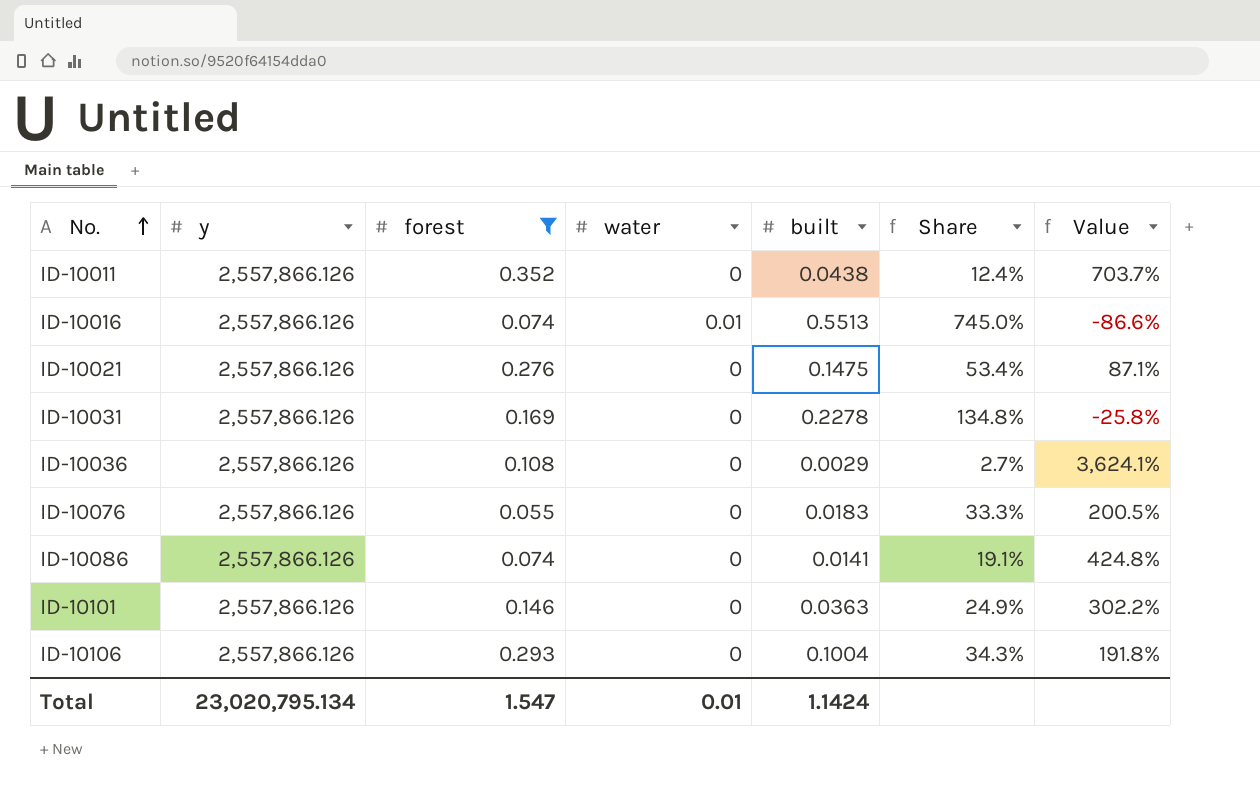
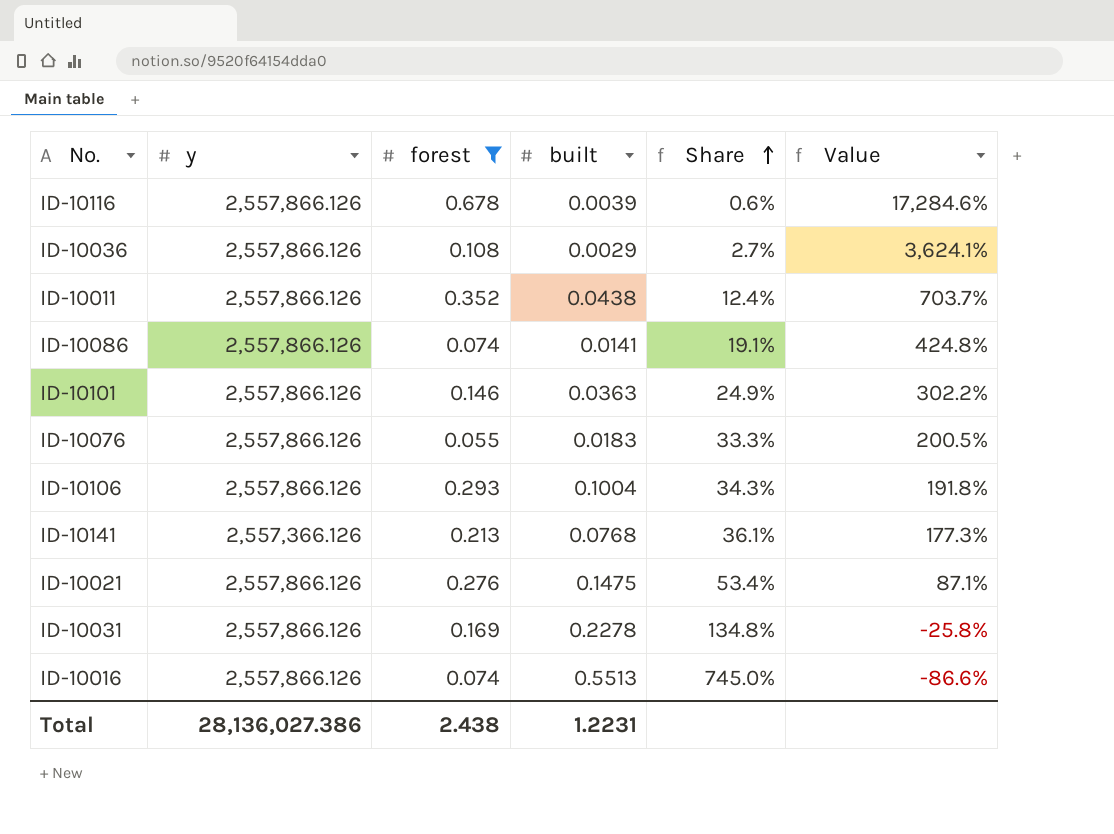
row order: No. ascending -> Share ascending
column water | position: 4 -> none
row ID-10116: none -> 2,557,866.126 | 0.678 | 0.0039 | 0.6% | 17,284.6%
row ID-10141: none -> 2,557,366.126 | 0.213 | 0.0768 | 36.1% | 177.3%
Total | y: 23,020,795.134 -> 28,136,027.386
Total | forest: 1.547 -> 2.438
Total | built: 1.1424 -> 1.2231

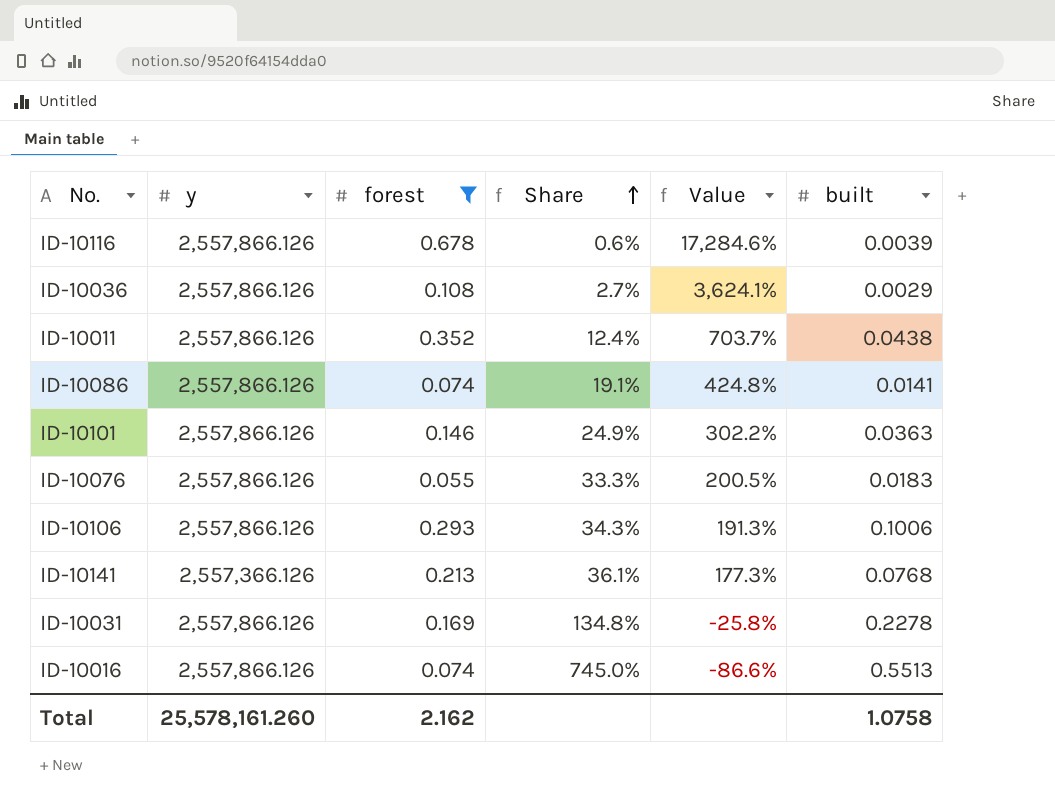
column built | position: 4 -> 6
row ID-10021: 2,557,866.126 | 0.276 | 0.1475 | 53.4% | 87.1% -> none
ID-10106 | Value: 191.8% -> 191.3%
ID-10106 | built: 0.1004 -> 0.1006
Total | y: 28,136,027.386 -> 25,578,161.260
Total | forest: 2.438 -> 2.162
Total | built: 1.2231 -> 1.0758

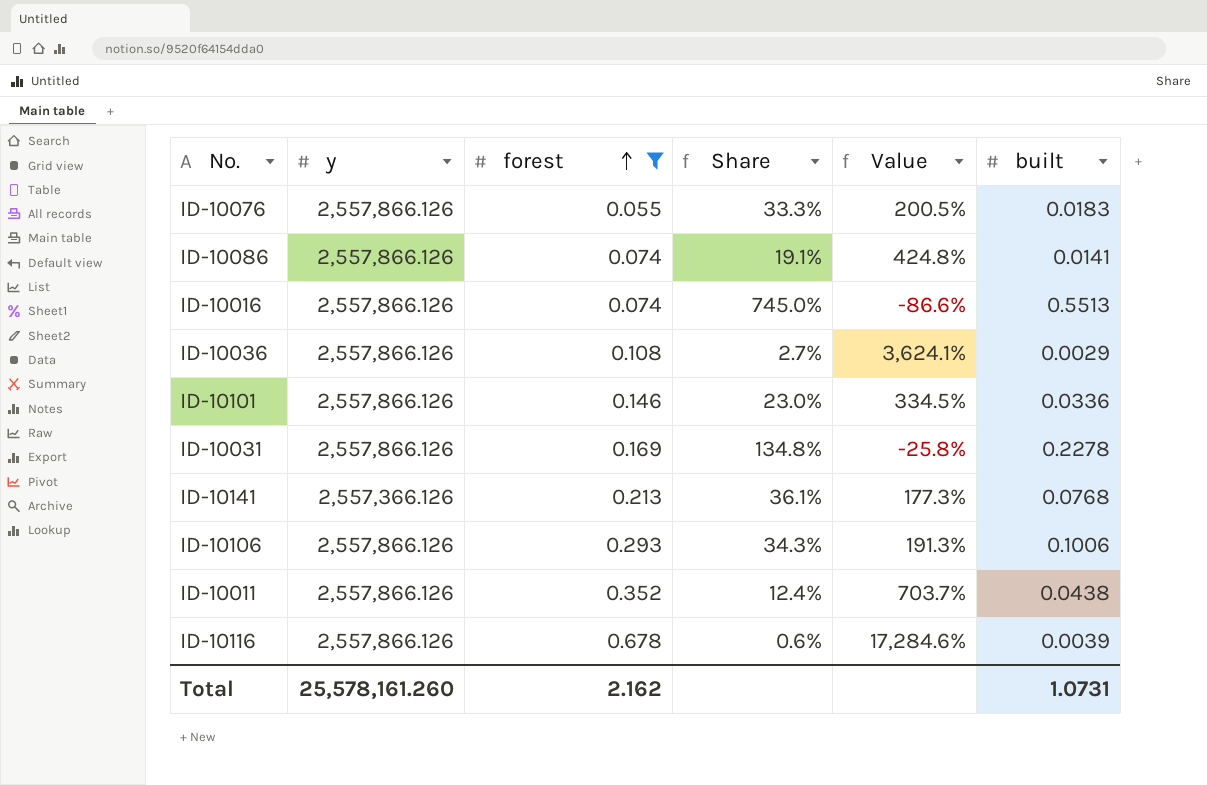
row order: Share ascending -> forest ascending
ID-10101 | Share: 24.9% -> 23.0%
ID-10101 | Value: 302.2% -> 334.5%
ID-10101 | built: 0.0363 -> 0.0336
Total | built: 1.0758 -> 1.0731

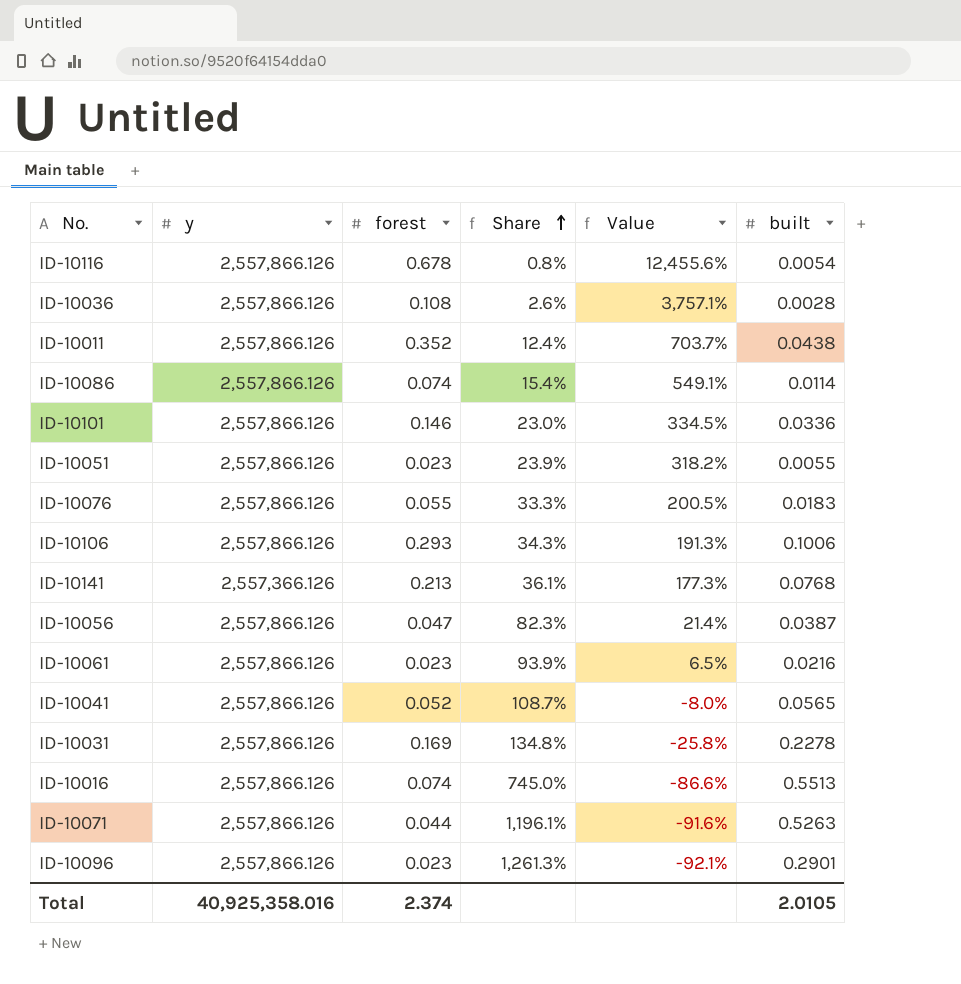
filter: forest >= 0.055 -> none
row order: forest ascending -> Share ascending
ID-10116 | Share: 0.6% -> 0.8%
ID-10116 | Value: 17,284.6% -> 12,455.6%
ID-10116 | built: 0.0039 -> 0.0054
ID-10036 | Share: 2.7% -> 2.6%
ID-10036 | Value: 3,624.1% -> 3,757.1%
ID-10036 | built: 0.0029 -> 0.0028
ID-10086 | Share: 19.1% -> 15.4%
ID-10086 | Value: 424.8% -> 549.1%
ID-10086 | built: 0.0141 -> 0.0114
Total | y: 25,578,161.260 -> 40,925,358.016
Total | forest: 2.162 -> 2.374
Total | built: 1.0731 -> 2.0105

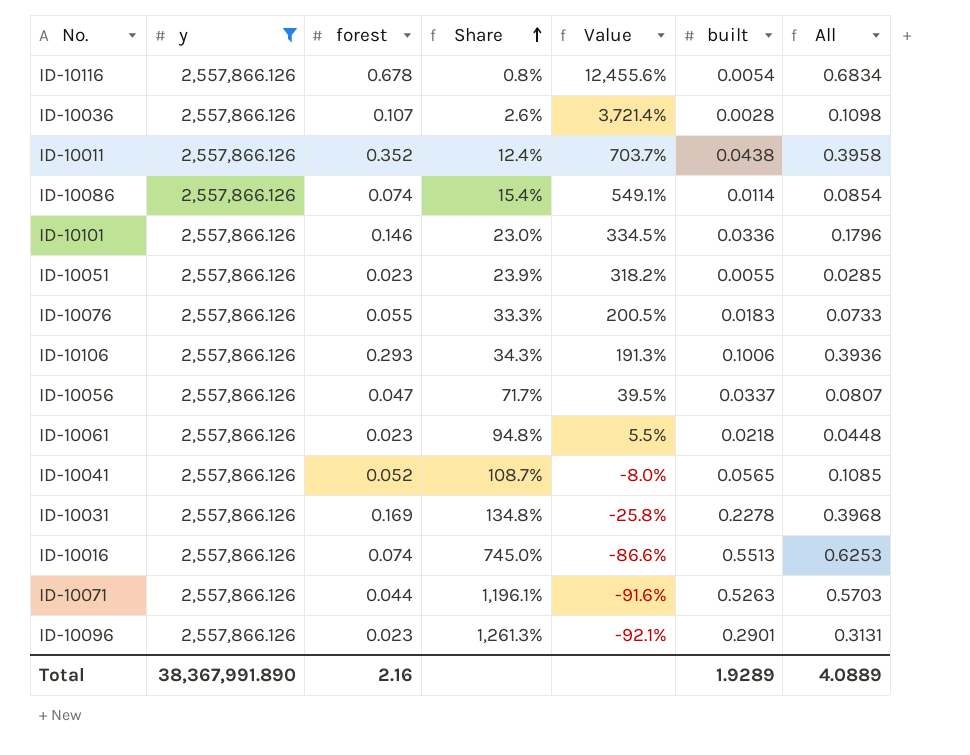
filter: none -> y = 2,557,866.126
column All | formula: none -> [forest] + [built]
ID-10036 | forest: 0.108 -> 0.107
ID-10036 | Value: 3,757.1% -> 3,721.4%
ID-10056 | Share: 82.3% -> 71.7%
ID-10056 | Value: 21.4% -> 39.5%
ID-10056 | built: 0.0387 -> 0.0337
ID-10061 | Share: 93.9% -> 94.8%
ID-10061 | Value: 6.5% -> 5.5%
ID-10061 | built: 0.0216 -> 0.0218
Total | y: 40,925,358.016 -> 38,367,991.890
Total | forest: 2.374 -> 2.16
Total | built: 2.0105 -> 1.9289

